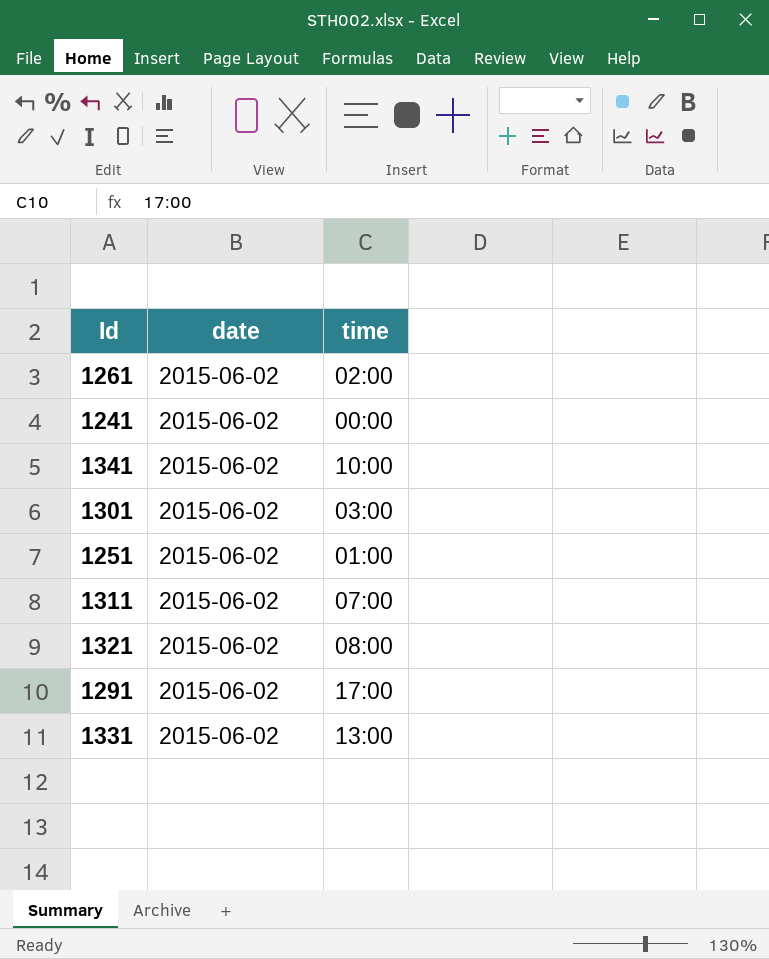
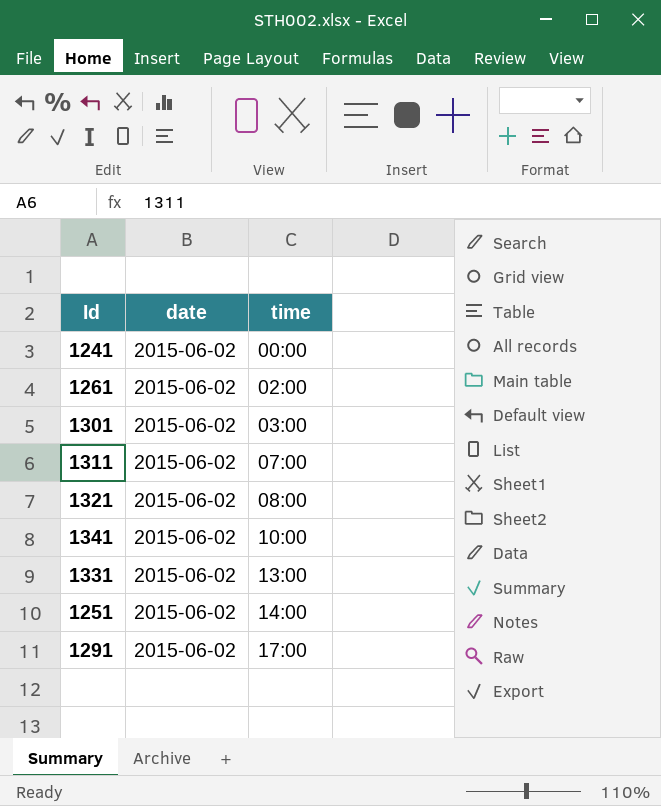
row order: none -> time ascending
1251 | time: 01:00 -> 14:00

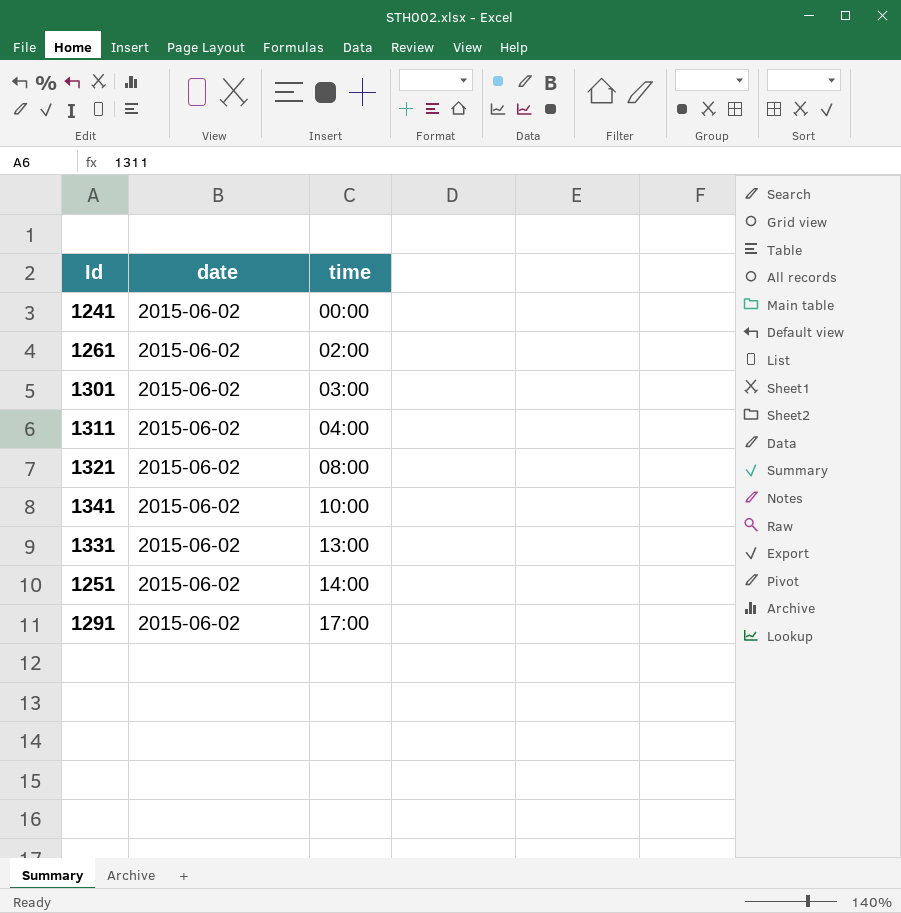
1311 | time: 07:00 -> 04:00

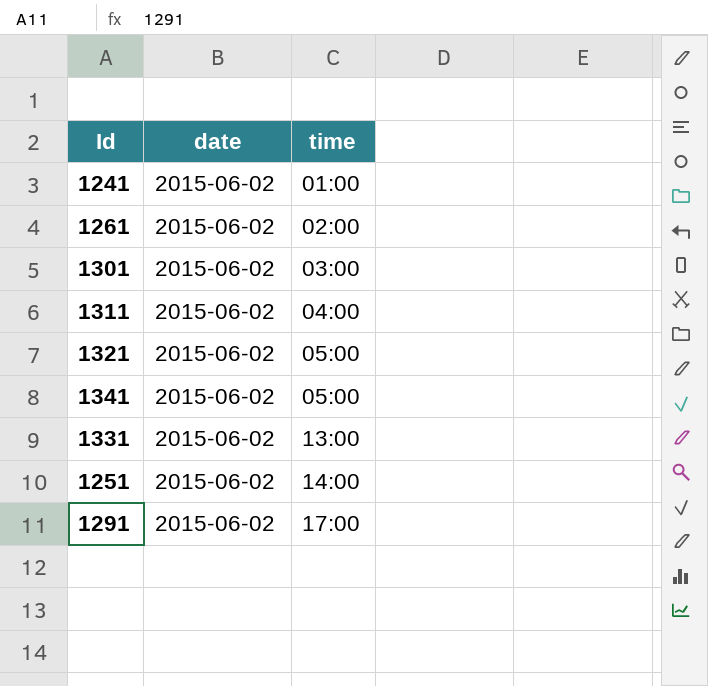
1241 | time: 00:00 -> 01:00
1321 | time: 08:00 -> 05:00
1341 | time: 10:00 -> 05:00

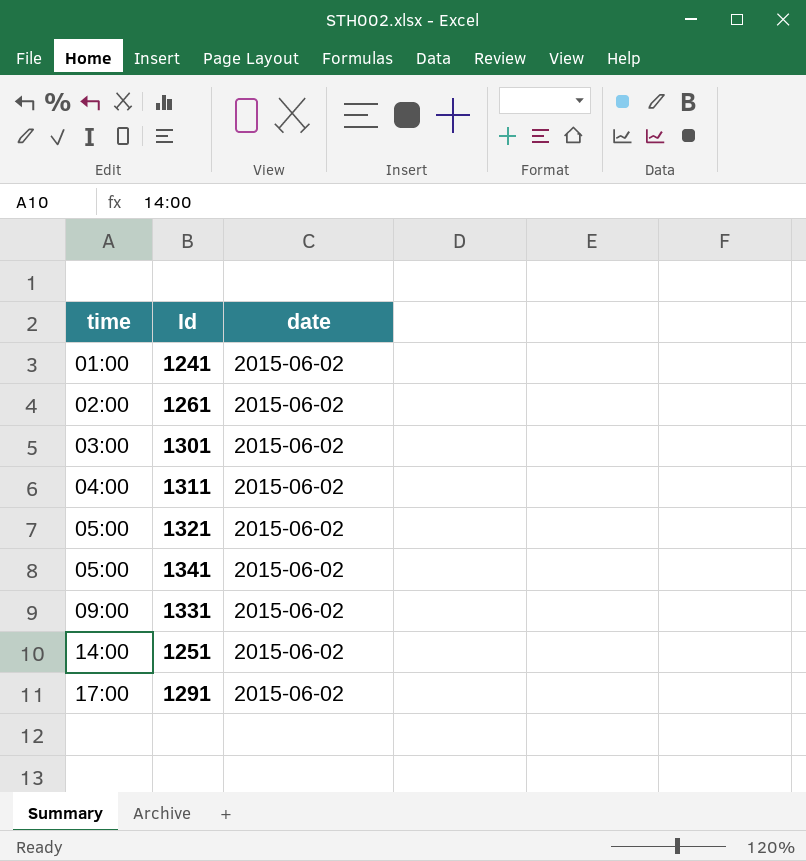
column time | position: 3 -> 1
1331 | time: 13:00 -> 09:00

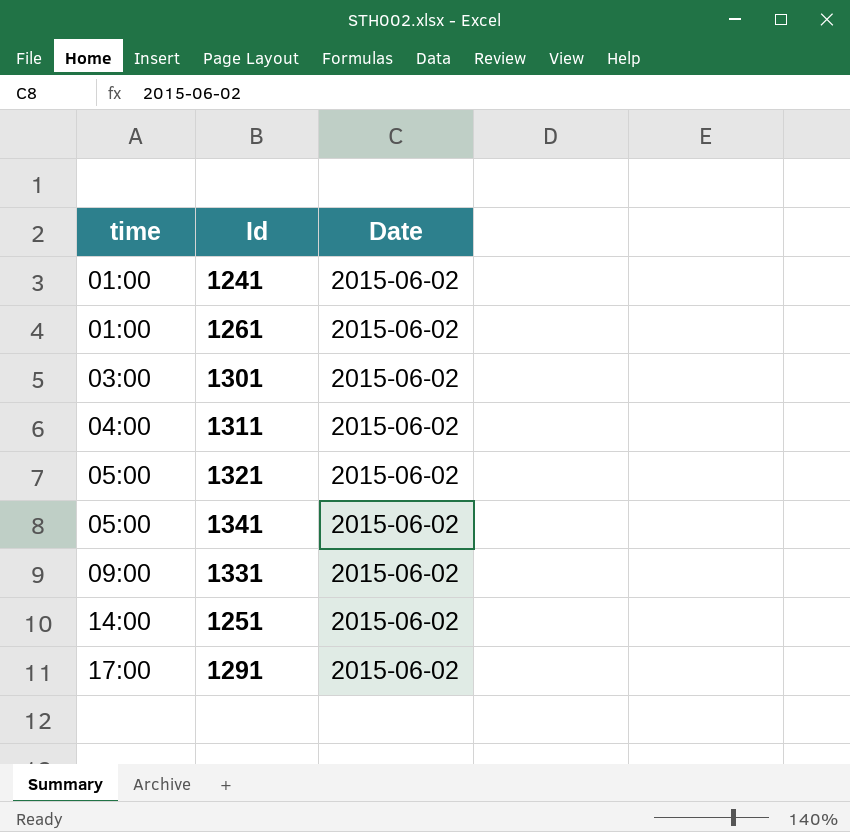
column name: date -> Date
1261 | time: 02:00 -> 01:00

